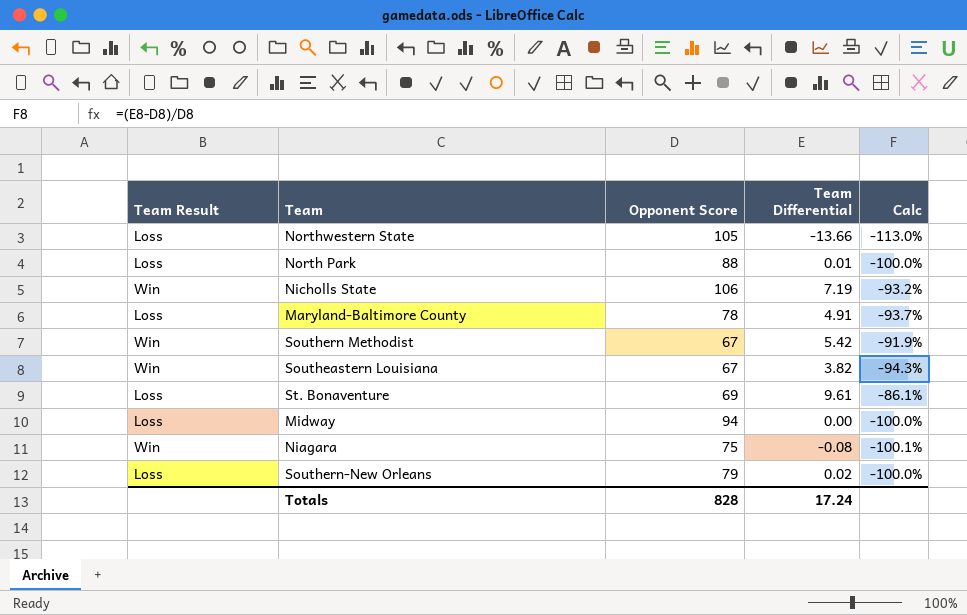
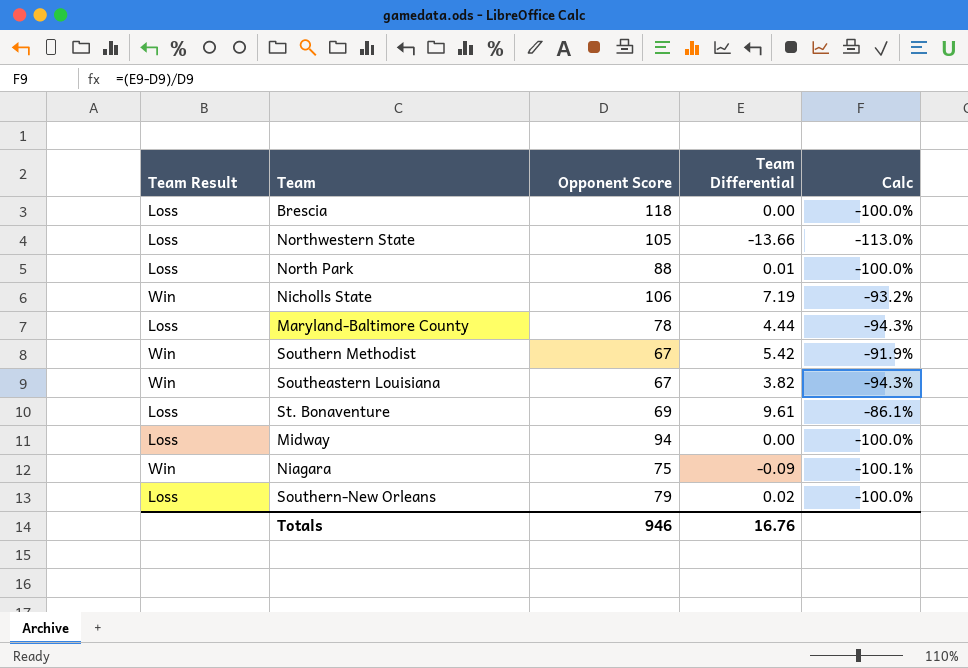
row Brescia: none -> Loss | 118 | 0.00 | -100.0%
Maryland-Baltimore County | Team Differential: 4.91 -> 4.44
Maryland-Baltimore County | Calc: -93.7% -> -94.3%
Niagara | Team Differential: -0.08 -> -0.09
Totals | Opponent Score: 828 -> 946
Totals | Team Differential: 17.24 -> 16.76

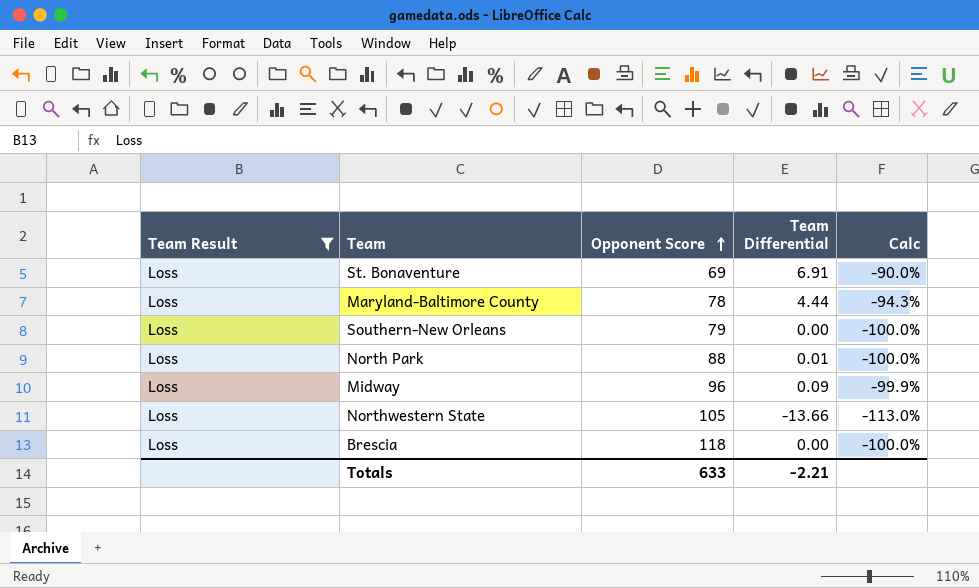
filter: none -> Team Result = Loss
row order: none -> Opponent Score ascending
St. Bonaventure | Team Differential: 9.61 -> 6.91
St. Bonaventure | Calc: -86.1% -> -90.0%
Southern-New Orleans | Team Differential: 0.02 -> 0.00
Midway | Opponent Score: 94 -> 96
Midway | Team Differential: 0.00 -> 0.09
Midway | Calc: -100.0% -> -99.9%
Totals | Opponent Score: 946 -> 633
Totals | Team Differential: 16.76 -> -2.21

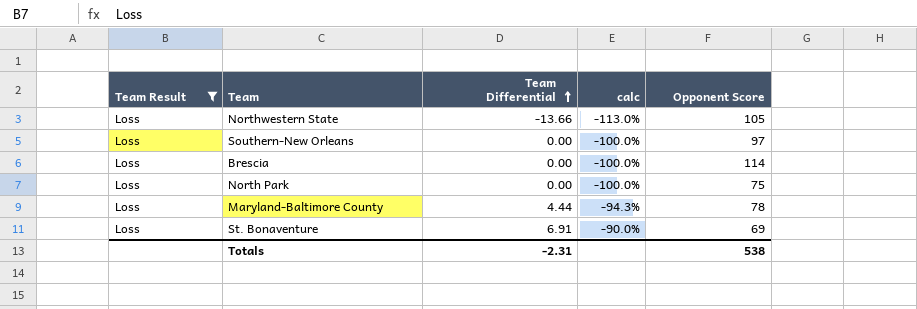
row order: Opponent Score ascending -> Team Differential ascending
column name: Calc -> calc
column Opponent Score | position: 3 -> 5
row Midway: Loss | 96 | 0.09 | -99.9% -> none
Southern-New Orleans | Opponent Score: 79 -> 97
Brescia | Opponent Score: 118 -> 114
North Park | Team Differential: 0.01 -> 0.00
North Park | Opponent Score: 88 -> 75
Totals | Team Differential: -2.21 -> -2.31
Totals | Opponent Score: 633 -> 538

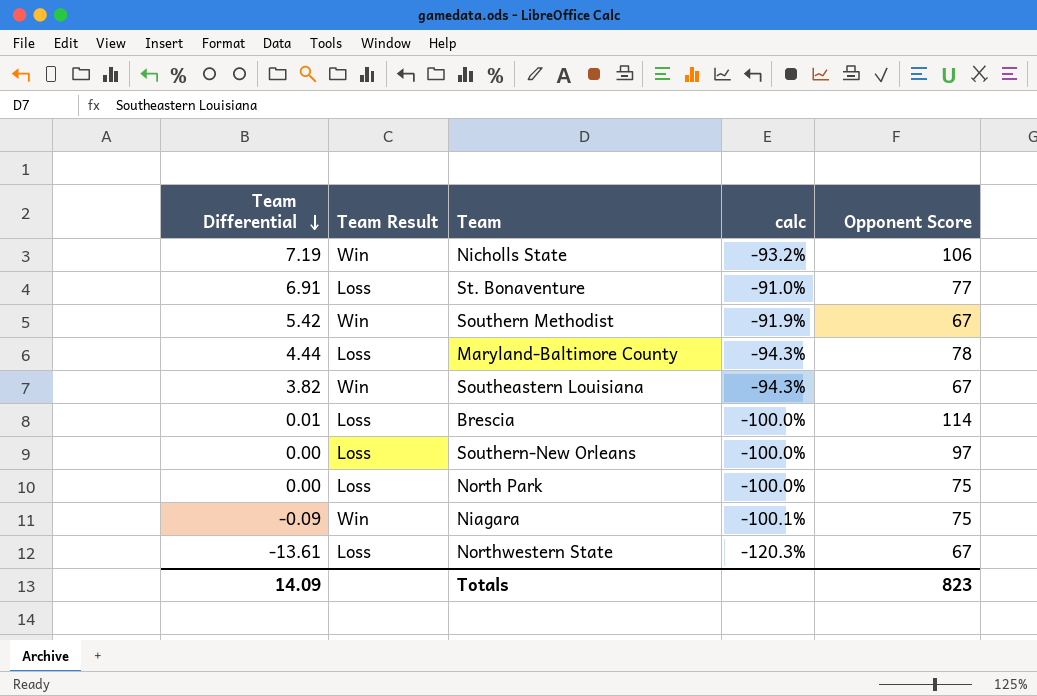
filter: Team Result = Loss -> none
row order: Team Differential ascending -> Team Differential descending
column Team Differential | position: 3 -> 1
St. Bonaventure | calc: -90.0% -> -91.0%
St. Bonaventure | Opponent Score: 69 -> 77
Brescia | Team Differential: 0.00 -> 0.01
Northwestern State | Team Differential: -13.66 -> -13.61
Northwestern State | calc: -113.0% -> -120.3%
Northwestern State | Opponent Score: 105 -> 67
Totals | Team Differential: -2.31 -> 14.09
Totals | Opponent Score: 538 -> 823

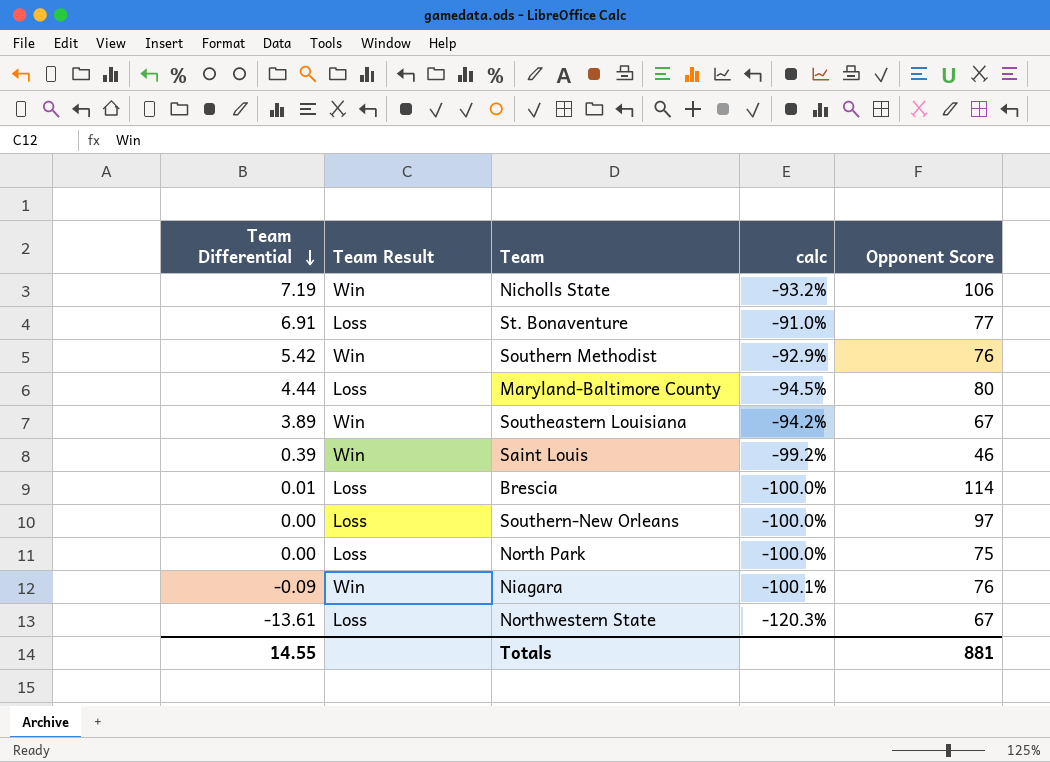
Southern Methodist | calc: -91.9% -> -92.9%
Southern Methodist | Opponent Score: 67 -> 76
Maryland-Baltimore County | calc: -94.3% -> -94.5%
Maryland-Baltimore County | Opponent Score: 78 -> 80
Southeastern Louisiana | Team Differential: 3.82 -> 3.89
Southeastern Louisiana | calc: -94.3% -> -94.2%
row Saint Louis: none -> 0.39 | Win | -99.2% | 46
Niagara | Opponent Score: 75 -> 76
Totals | Team Differential: 14.09 -> 14.55
Totals | Opponent Score: 823 -> 881

